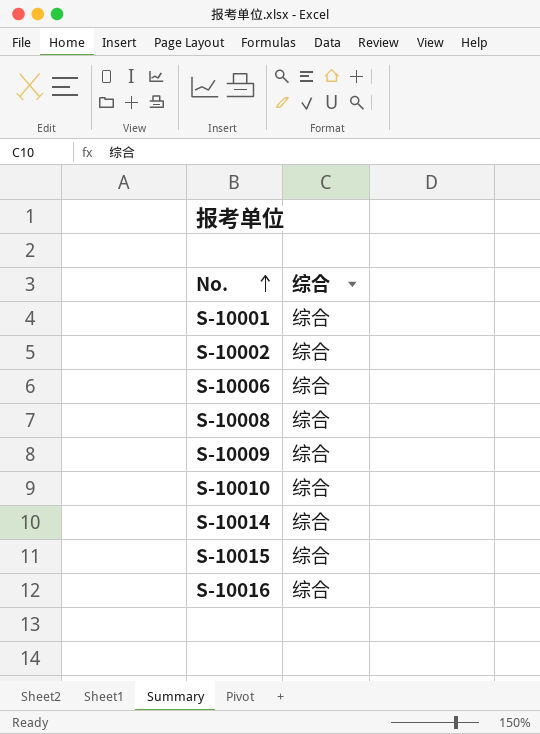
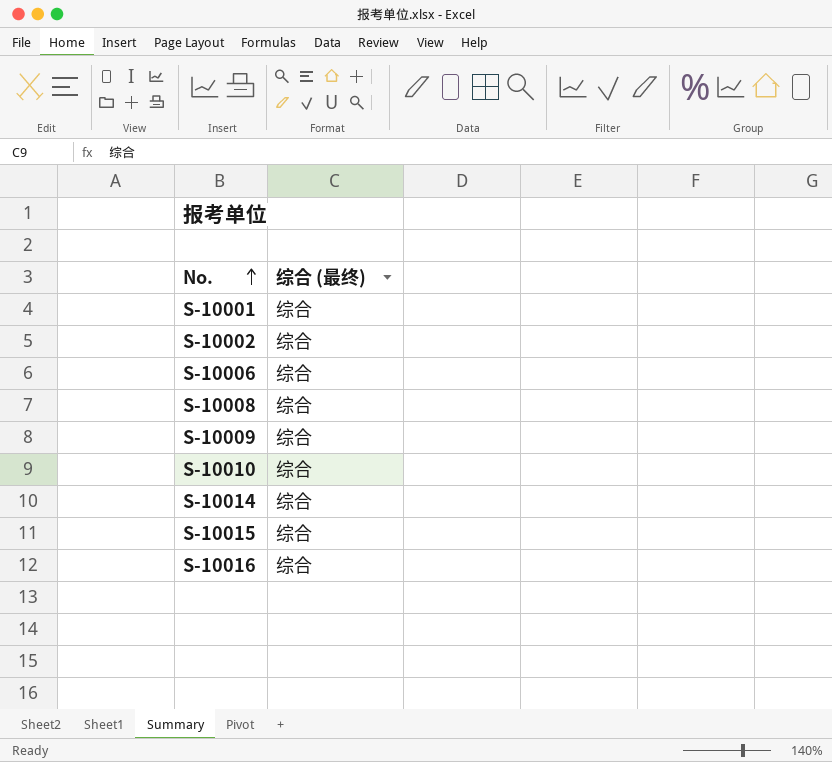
column name: 综合 -> 综合 (最终)

